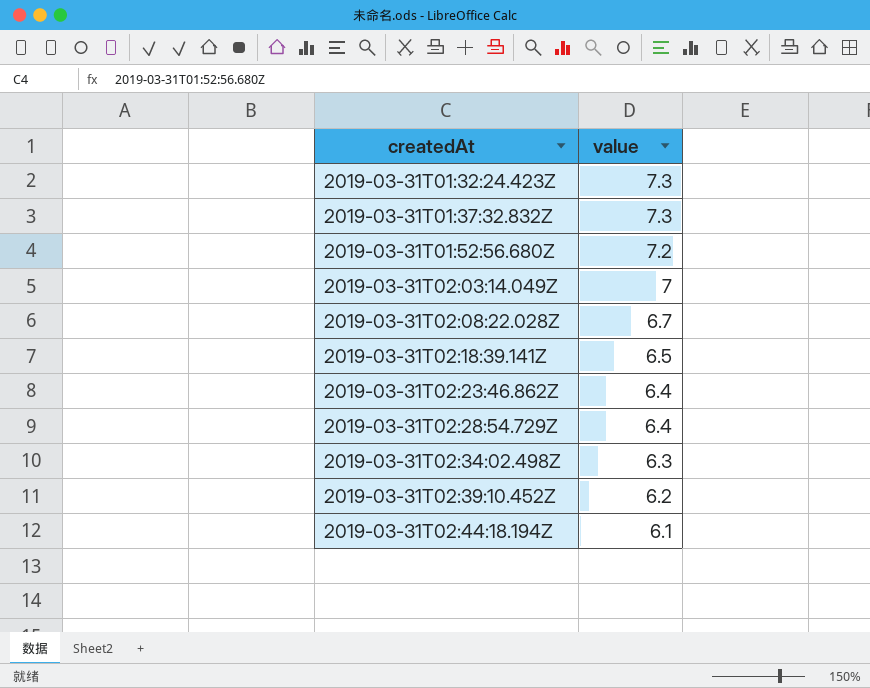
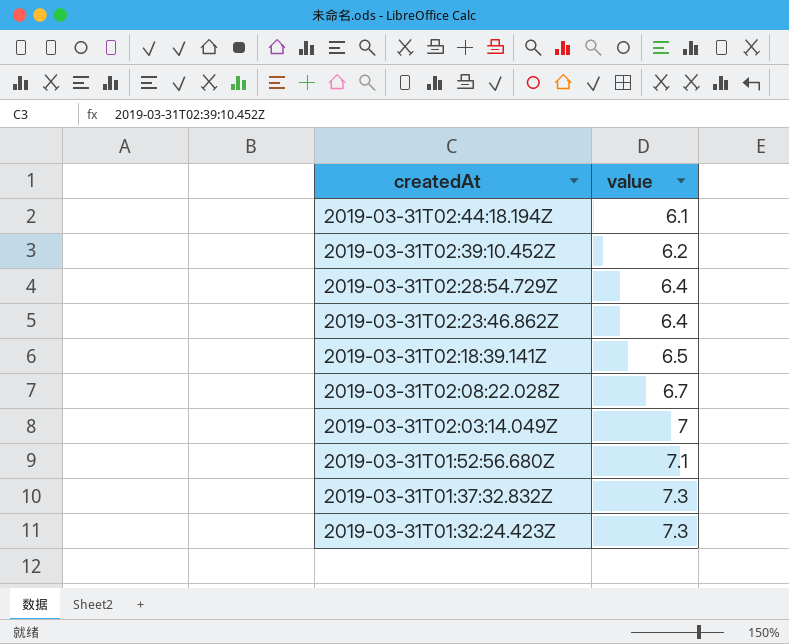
row order: createdAt ascending -> createdAt descending
row 2019-03-31T02:34:02.498Z: 6.3 -> none
2019-03-31T01:52:56.680Z | value: 7.2 -> 7.1

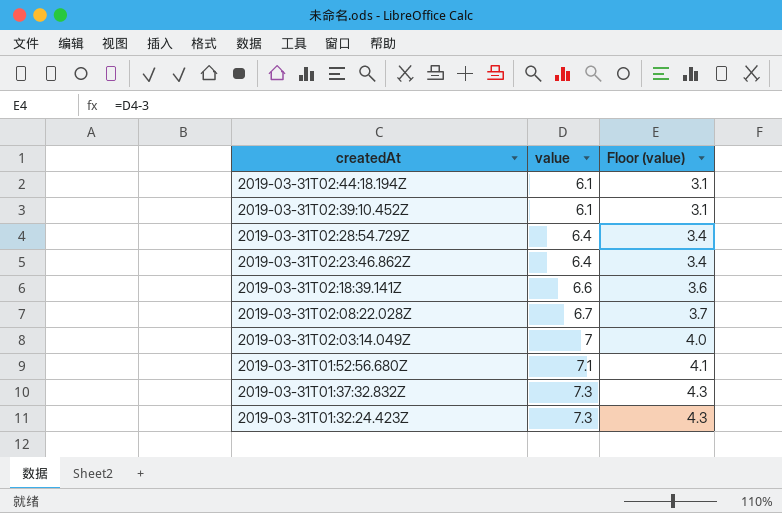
column Floor (value) | formula: none -> [value] - 3
2019-03-31T02:39:10.452Z | value: 6.2 -> 6.1
2019-03-31T02:18:39.141Z | value: 6.5 -> 6.6

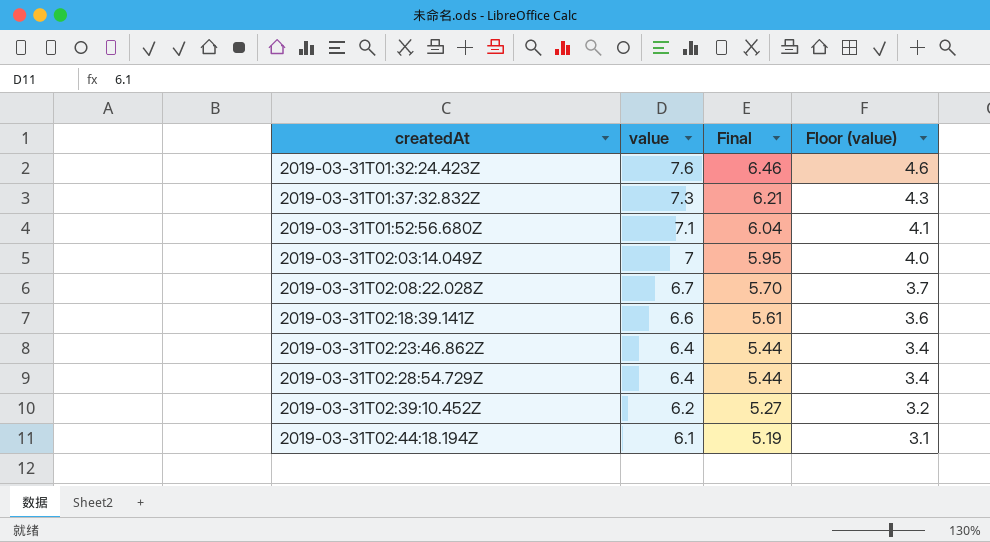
row order: createdAt descending -> createdAt ascending
column Final | formula: none -> [value] * 0.85
2019-03-31T01:32:24.423Z | value: 7.3 -> 7.6
2019-03-31T01:32:24.423Z | Floor (value): 4.3 -> 4.6
2019-03-31T02:39:10.452Z | value: 6.1 -> 6.2
2019-03-31T02:39:10.452Z | Floor (value): 3.1 -> 3.2

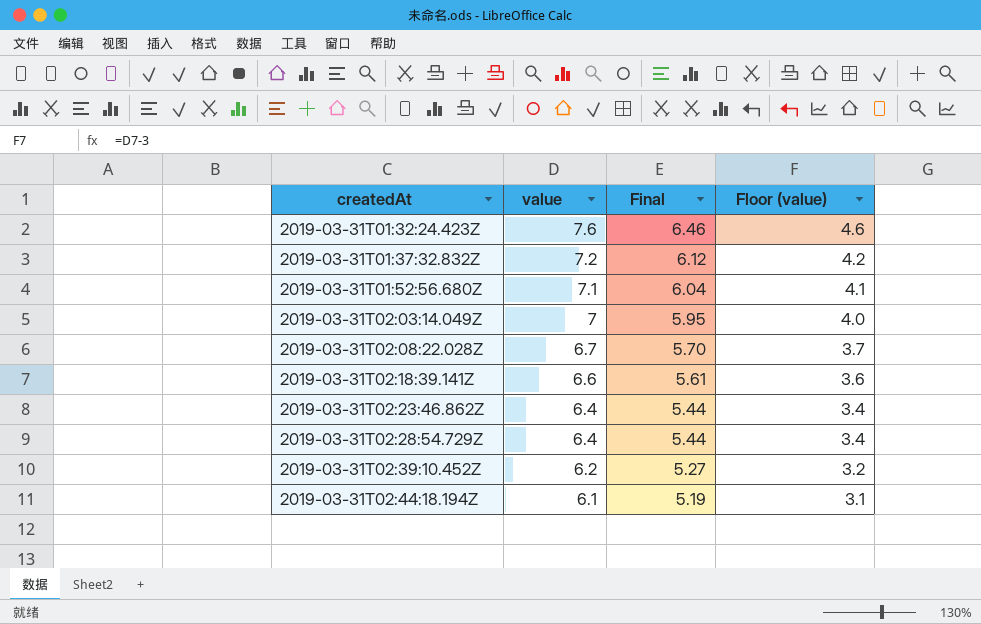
2019-03-31T01:37:32.832Z | value: 7.3 -> 7.2
2019-03-31T01:37:32.832Z | Final: 6.21 -> 6.12
2019-03-31T01:37:32.832Z | Floor (value): 4.3 -> 4.2

